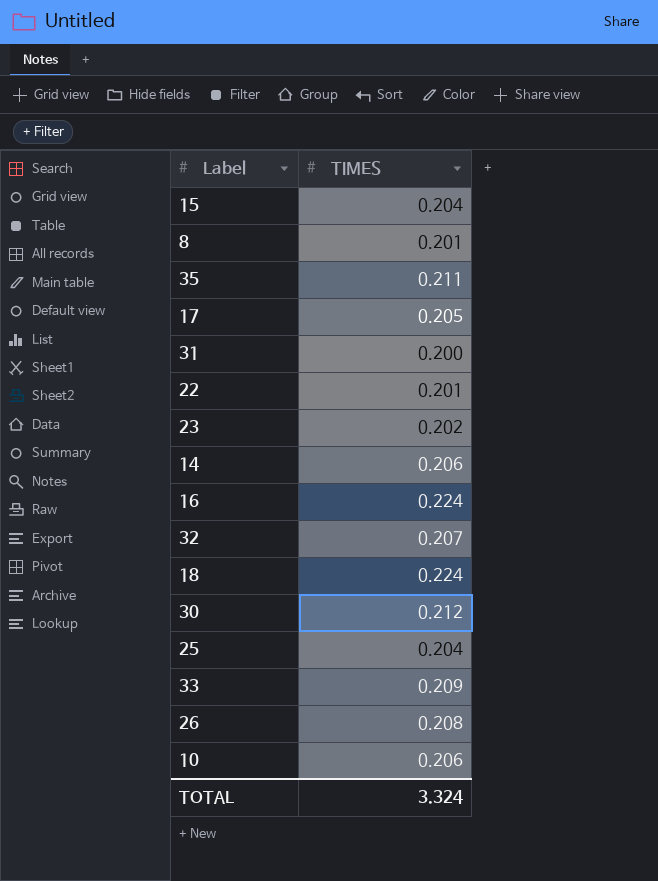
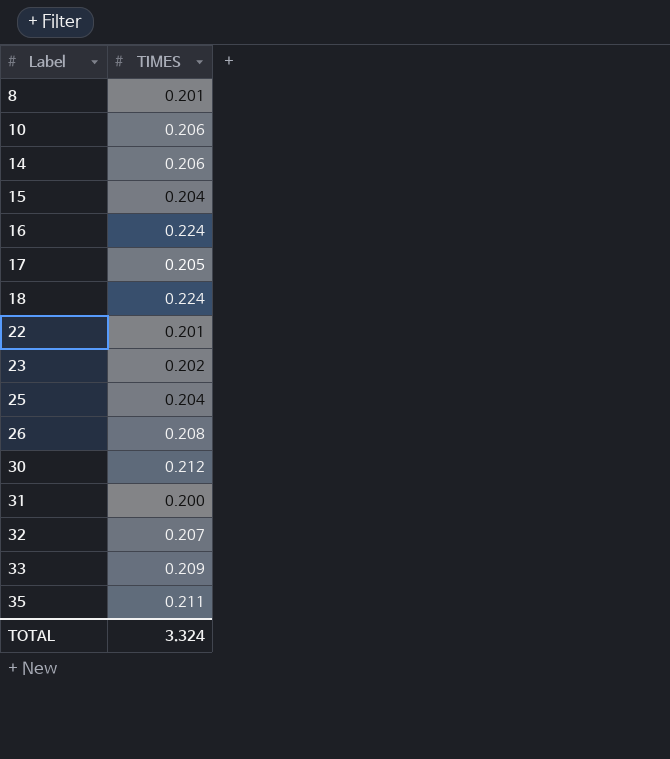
row order: none -> Label ascending

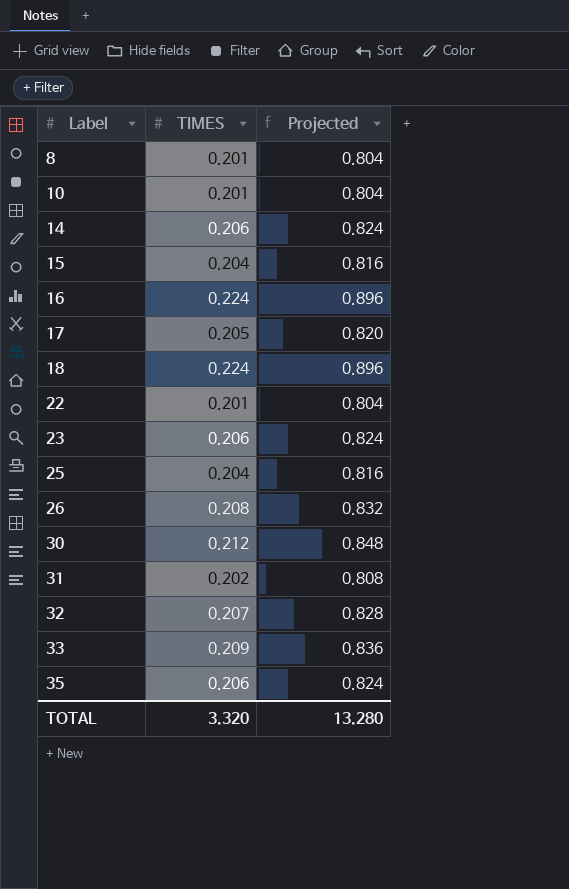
column Projected | formula: none -> [TIMES] * 4
10 | TIMES: 0.206 -> 0.201
23 | TIMES: 0.202 -> 0.206
31 | TIMES: 0.200 -> 0.202
35 | TIMES: 0.211 -> 0.206
TOTAL | TIMES: 3.324 -> 3.320

